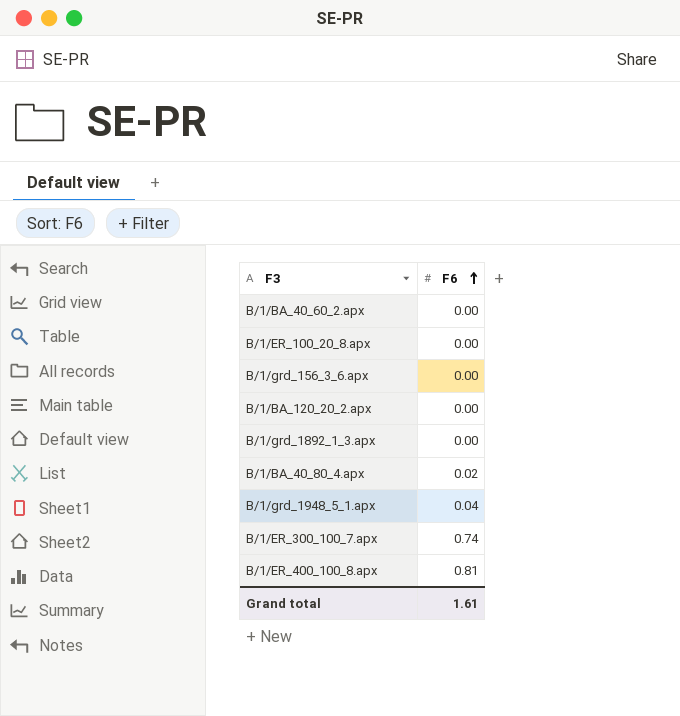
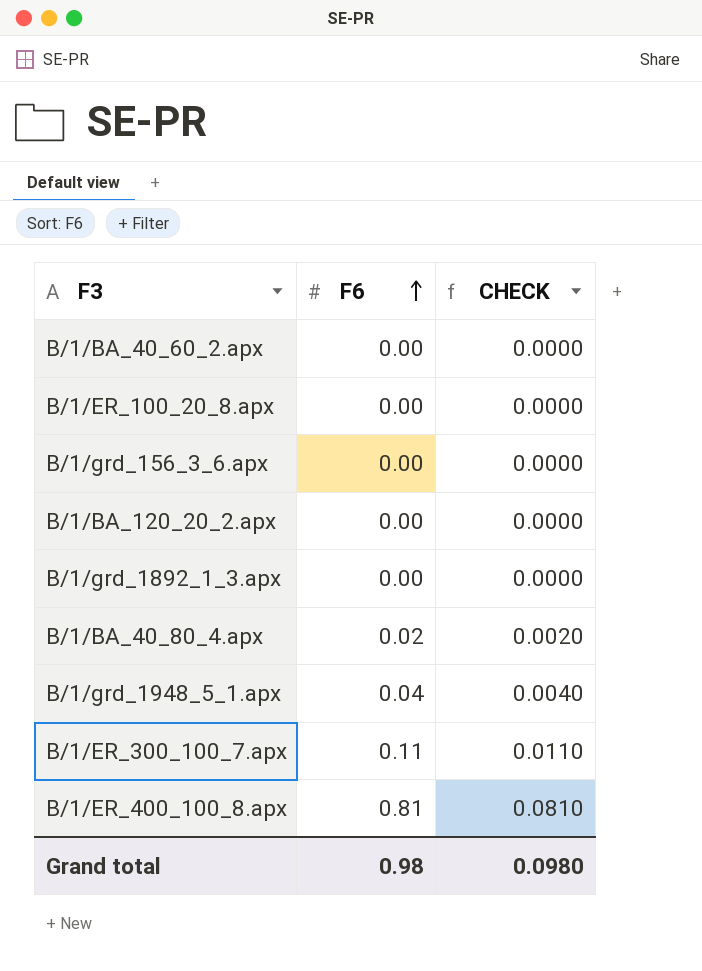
column CHECK | formula: none -> [F6] * 0.1
B/1/ER_300_100_7.apx | F6: 0.74 -> 0.11
Grand total | F6: 1.61 -> 0.98

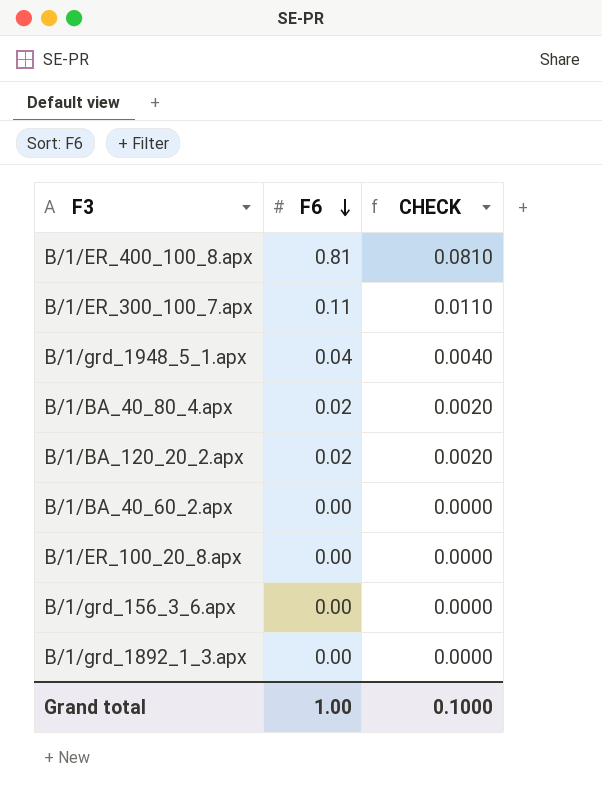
row order: F6 ascending -> F6 descending
B/1/BA_120_20_2.apx | F6: 0.00 -> 0.02
B/1/BA_120_20_2.apx | CHECK: 0.0000 -> 0.0020
Grand total | F6: 0.98 -> 1.00
Grand total | CHECK: 0.0980 -> 0.1000

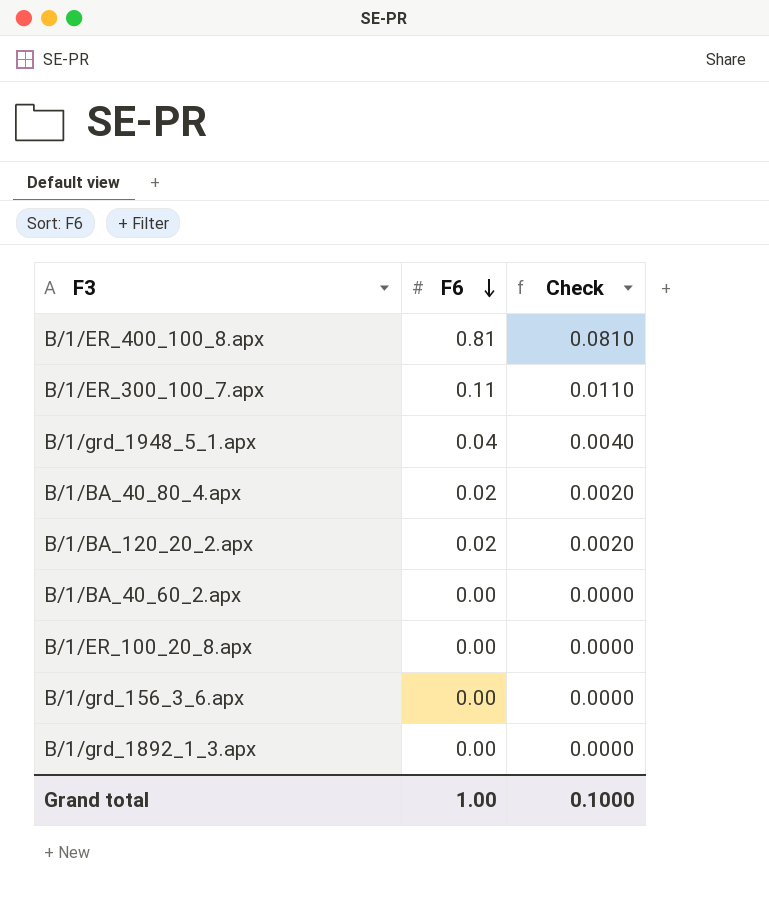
column name: CHECK -> Check

